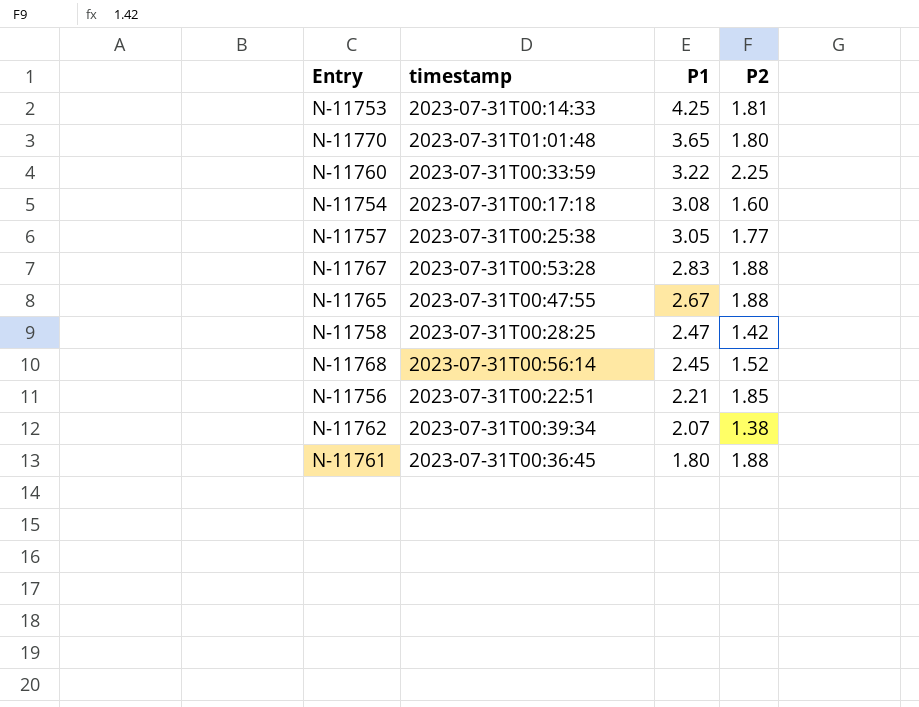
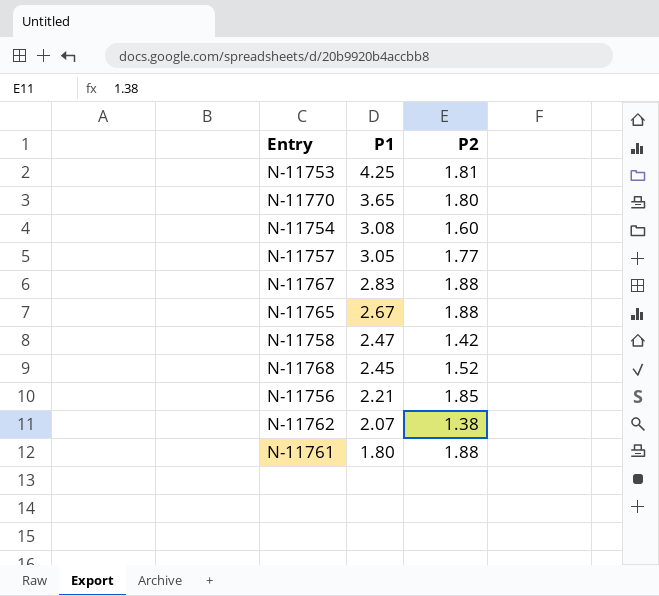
column timestamp | position: 2 -> none
row N-11760: 2023-07-31T00:33:59 | 3.22 | 2.25 -> none

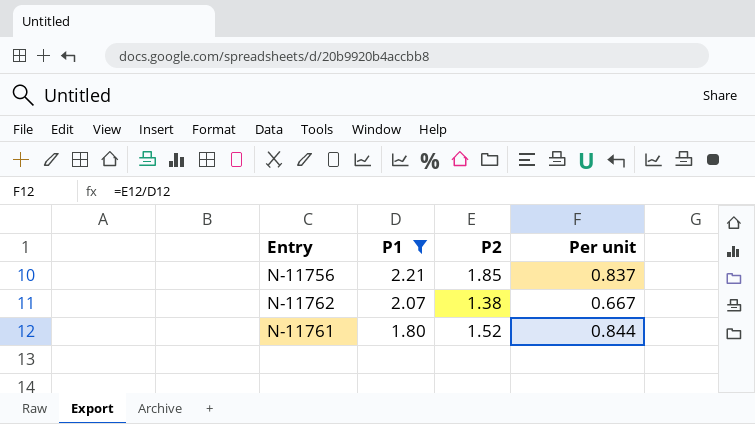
filter: none -> P1 <= 2.21
column Per unit | formula: none -> [P2] / [P1]
N-11761 | P2: 1.88 -> 1.52

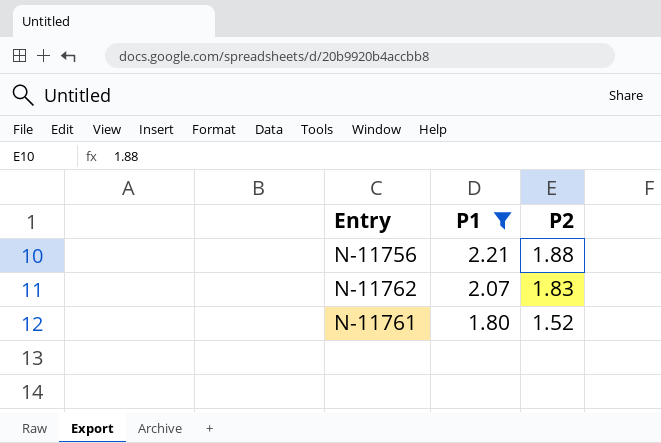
column Per unit | formula: [P2] / [P1] -> none
N-11756 | P2: 1.85 -> 1.88
N-11762 | P2: 1.38 -> 1.83

